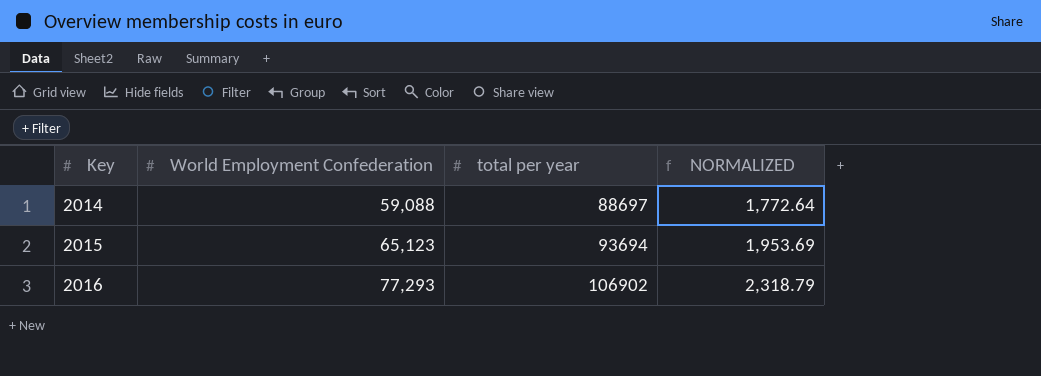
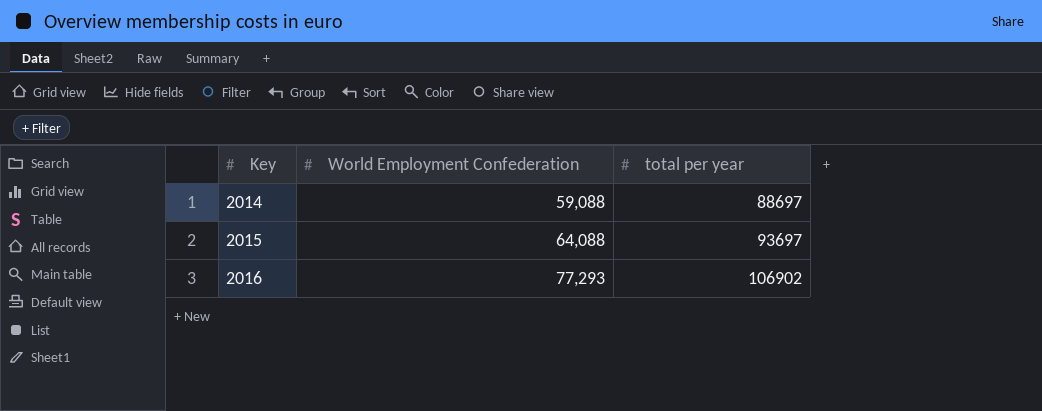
column NORMALIZED | formula: [World Employment Confederation] * 0.03 -> none
2015 | World Employment Confederation: 65,123 -> 64,088
2015 | total per year: 93694 -> 93697

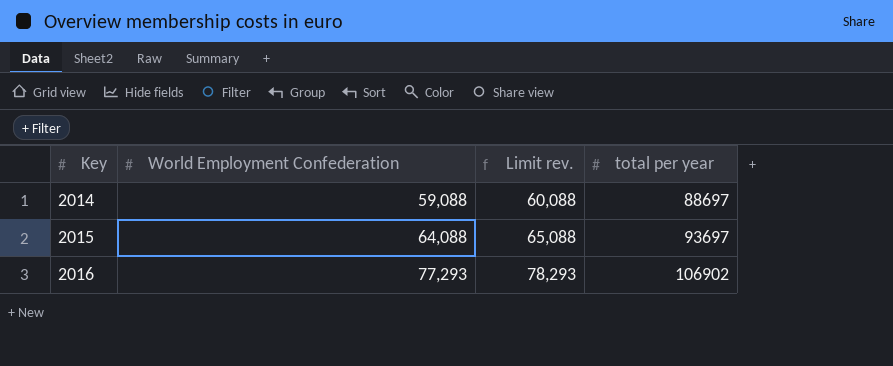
column Limit rev. | formula: none -> [World Employment Confederation] + 1000

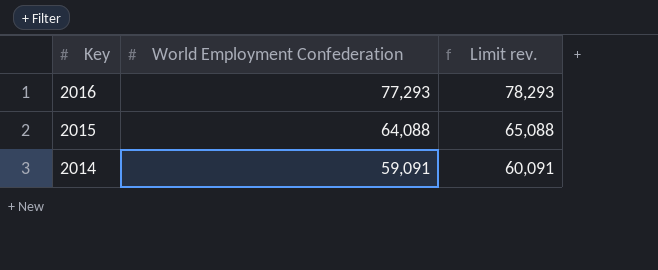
row order: Key ascending -> Key descending
column total per year | position: 4 -> none
2014 | World Employment Confederation: 59,088 -> 59,091
2014 | Limit rev.: 60,088 -> 60,091

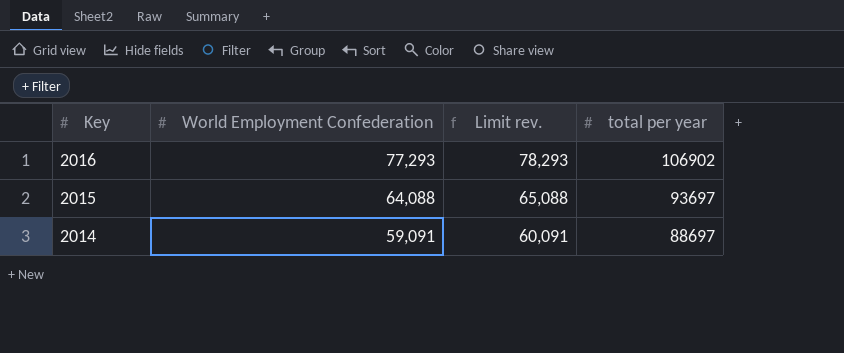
column total per year | position: none -> 4

